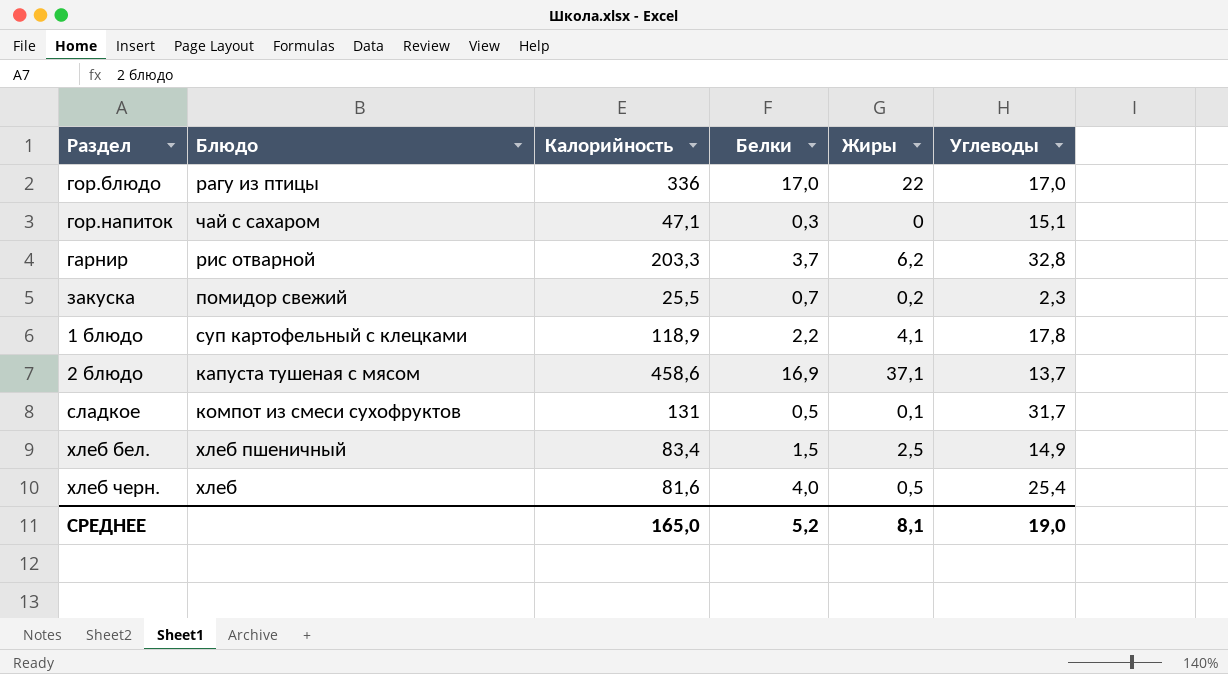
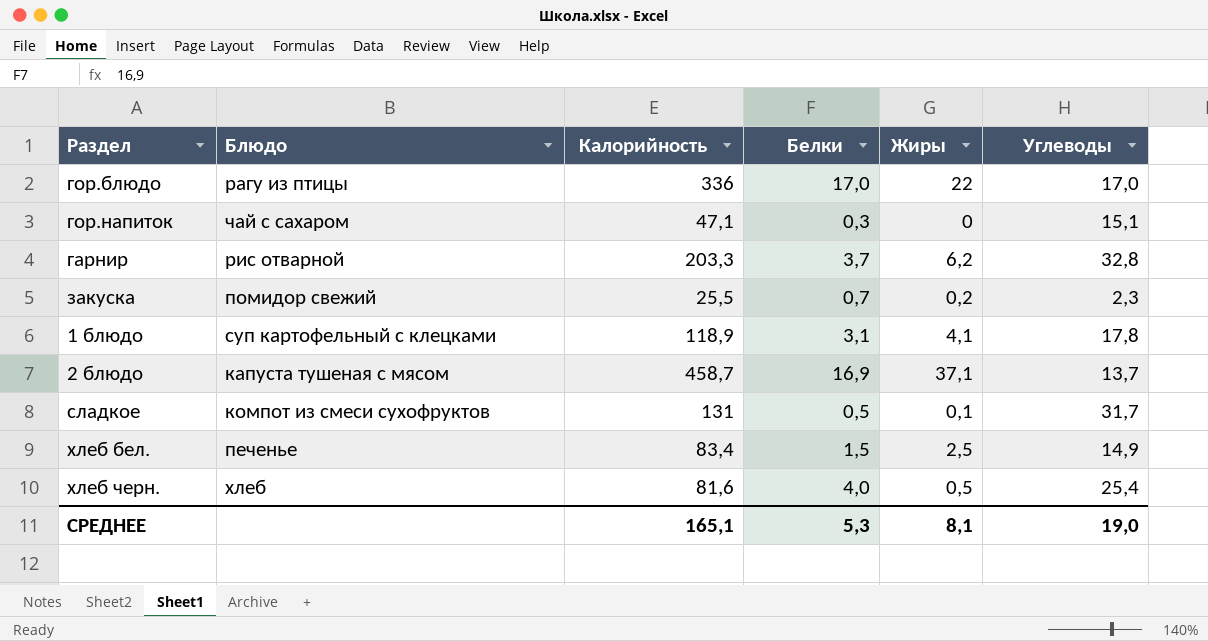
1 блюдо | Белки: 2,2 -> 3,1
2 блюдо | Калорийность: 458,6 -> 458,7
хлеб бел. | Блюдо: хлеб пшеничный -> печенье
СРЕДНЕЕ | Калорийность: 165,0 -> 165,1
СРЕДНЕЕ | Белки: 5,2 -> 5,3

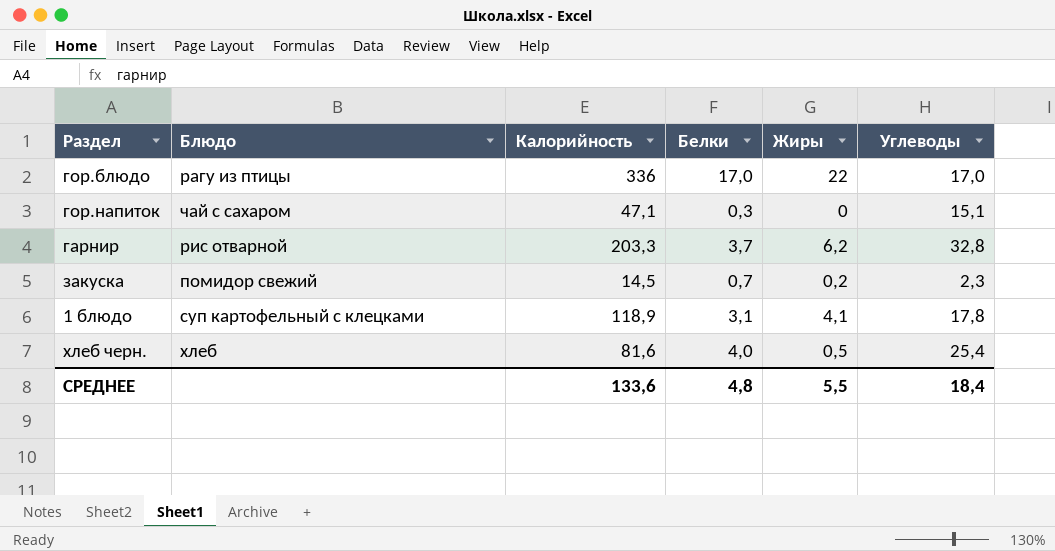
row 2 блюдо: капуста тушеная с мясом | 458,7 | 16,9 | 37,1 | 13,7 -> none
row сладкое: компот из смеси сухофруктов | 131 | 0,5 | 0,1 | 31,7 -> none
row хлеб бел.: печенье | 83,4 | 1,5 | 2,5 | 14,9 -> none
закуска | Калорийность: 25,5 -> 14,5
СРЕДНЕЕ | Калорийность: 165,1 -> 133,6
СРЕДНЕЕ | Белки: 5,3 -> 4,8
СРЕДНЕЕ | Жиры: 8,1 -> 5,5
СРЕДНЕЕ | Углеводы: 19,0 -> 18,4

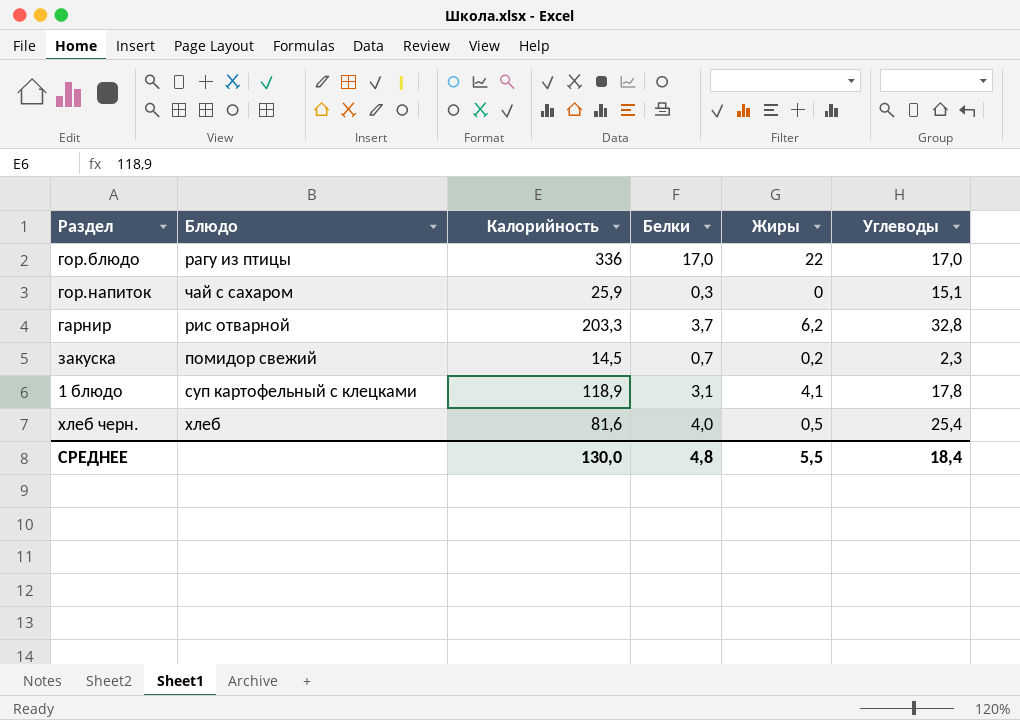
гор.напиток | Калорийность: 47,1 -> 25,9
СРЕДНЕЕ | Калорийность: 133,6 -> 130,0

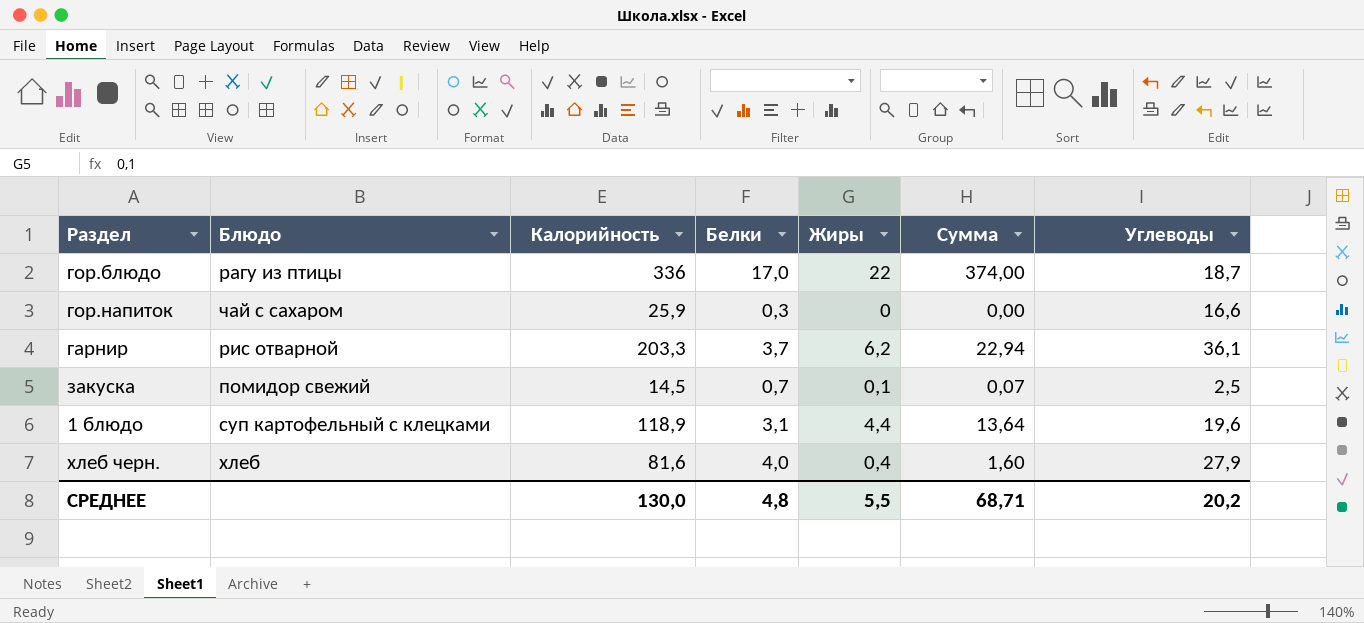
column Сумма | formula: none -> [Белки] * [Жиры]
гор.блюдо | Углеводы: 17,0 -> 18,7
гор.напиток | Углеводы: 15,1 -> 16,6
гарнир | Углеводы: 32,8 -> 36,1
закуска | Жиры: 0,2 -> 0,1
закуска | Углеводы: 2,3 -> 2,5
1 блюдо | Жиры: 4,1 -> 4,4
1 блюдо | Углеводы: 17,8 -> 19,6
хлеб черн. | Жиры: 0,5 -> 0,4
хлеб черн. | Углеводы: 25,4 -> 27,9
СРЕДНЕЕ | Углеводы: 18,4 -> 20,2

